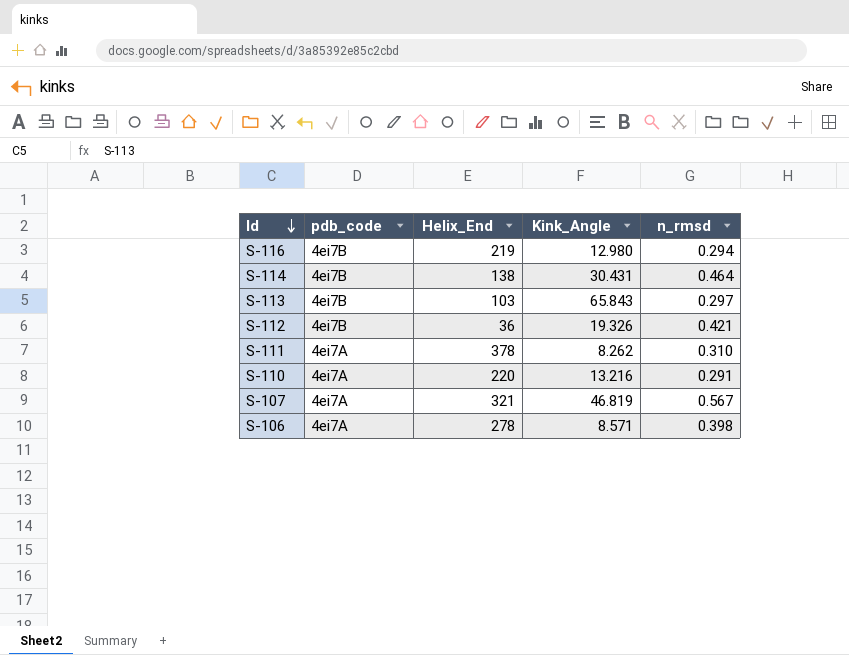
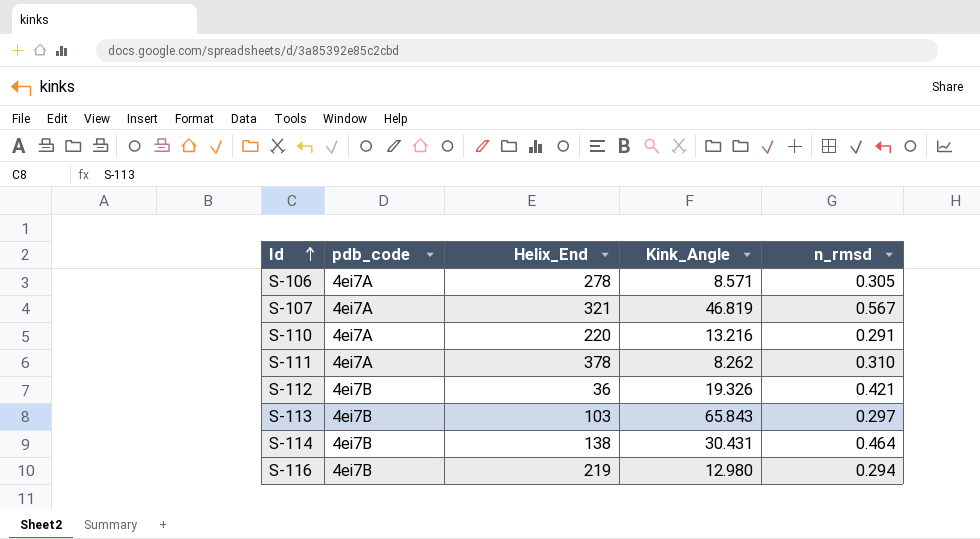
row order: Id descending -> Id ascending
S-106 | n_rmsd: 0.398 -> 0.305

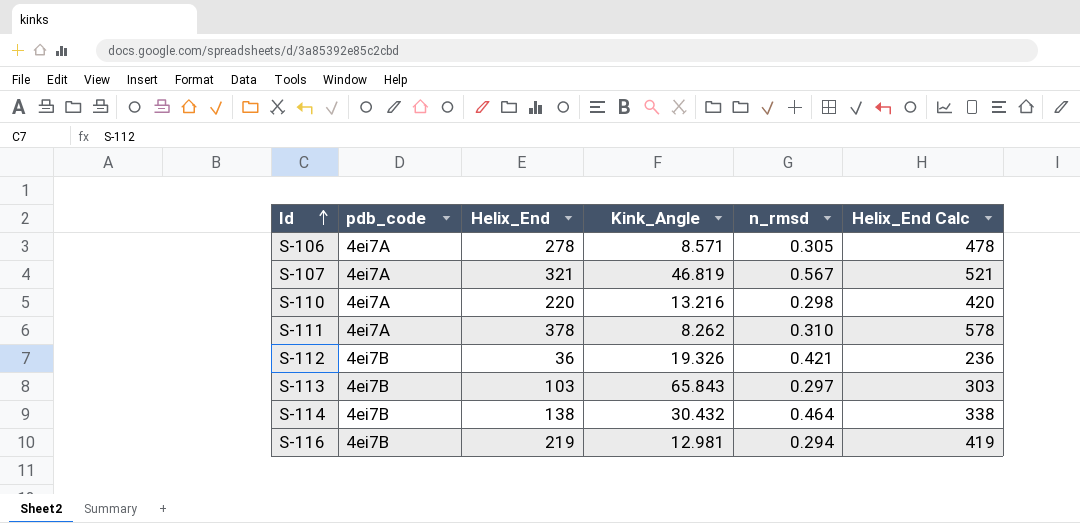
column Helix_End Calc | formula: none -> [Helix_End] + 200
S-110 | n_rmsd: 0.291 -> 0.298
S-114 | Kink_Angle: 30.431 -> 30.432
S-116 | Kink_Angle: 12.980 -> 12.981

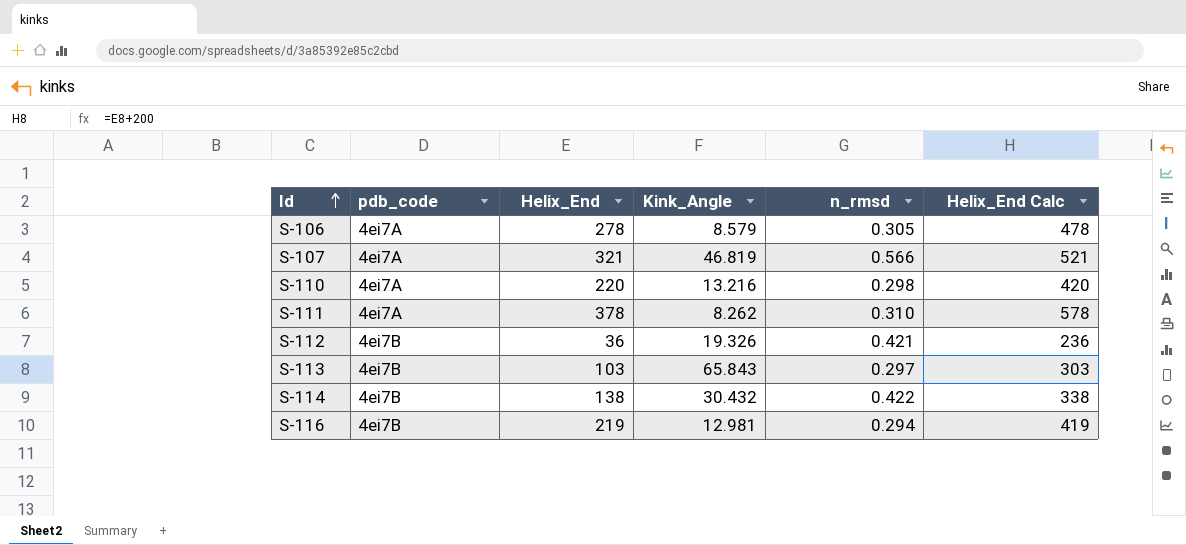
S-106 | Kink_Angle: 8.571 -> 8.579
S-107 | n_rmsd: 0.567 -> 0.566
S-114 | n_rmsd: 0.464 -> 0.422

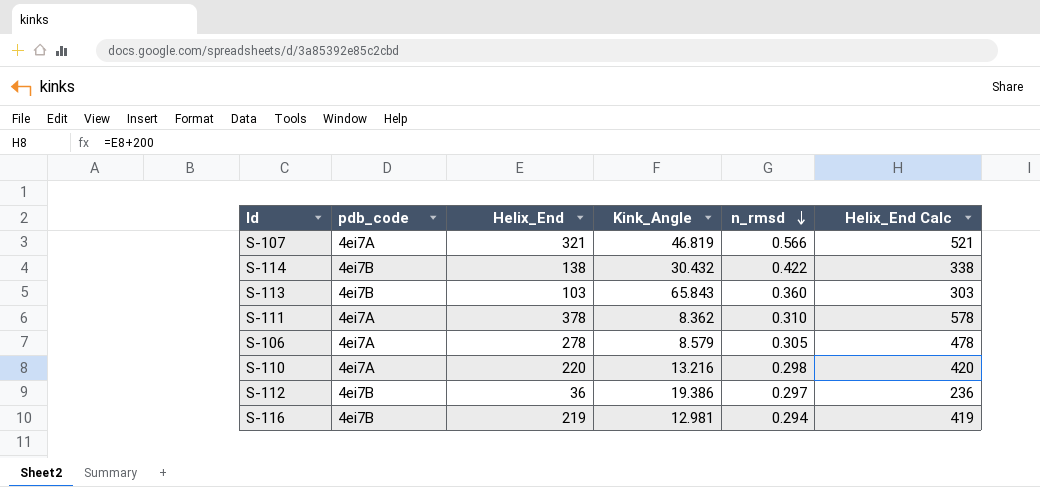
row order: Id ascending -> n_rmsd descending
S-113 | n_rmsd: 0.297 -> 0.360
S-111 | Kink_Angle: 8.262 -> 8.362
S-112 | Kink_Angle: 19.326 -> 19.386
S-112 | n_rmsd: 0.421 -> 0.297

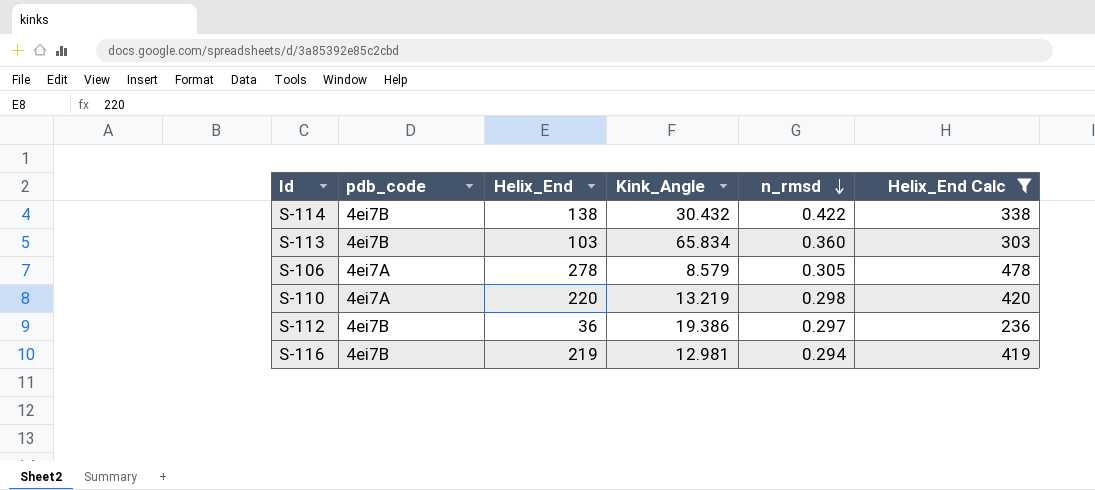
filter: none -> Helix_End Calc <= 478
S-113 | Kink_Angle: 65.843 -> 65.834
S-110 | Kink_Angle: 13.216 -> 13.219

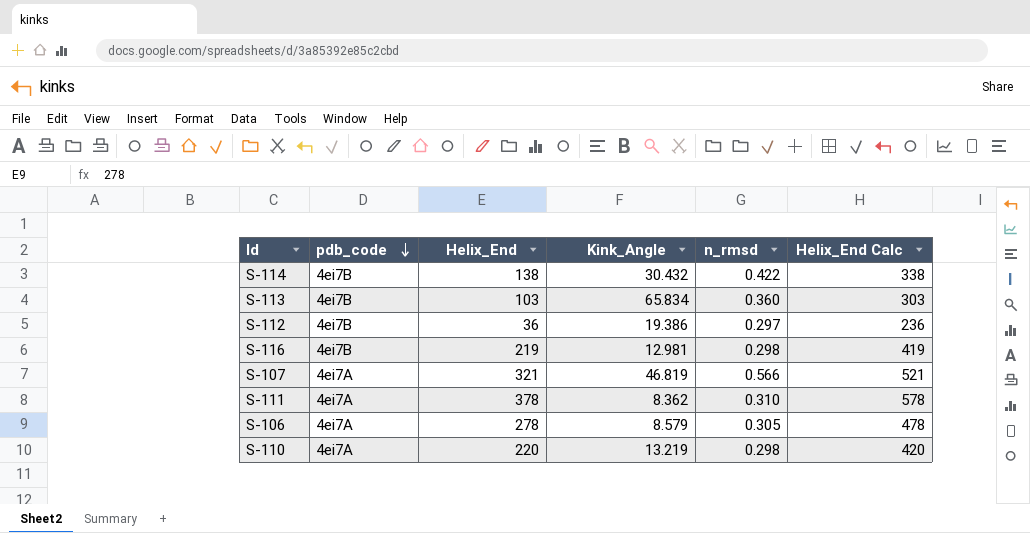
filter: Helix_End Calc <= 478 -> none
row order: n_rmsd descending -> pdb_code descending
S-116 | n_rmsd: 0.294 -> 0.298

